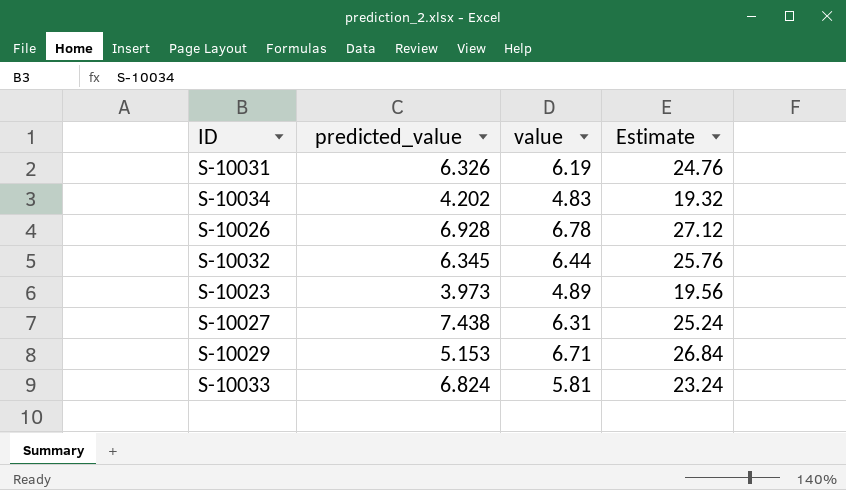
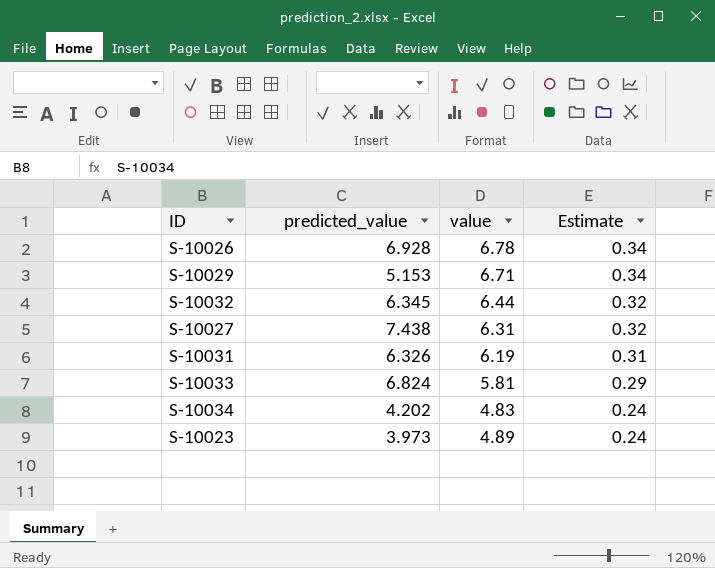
row order: none -> Estimate descending
column Estimate | formula: [value] * 4 -> [value] * 0.05

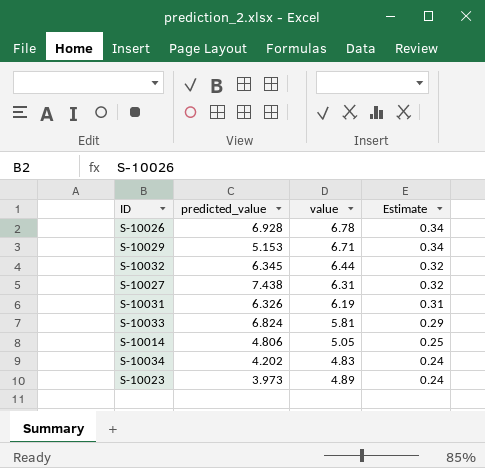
row S-10014: none -> 4.806 | 5.05 | 0.25

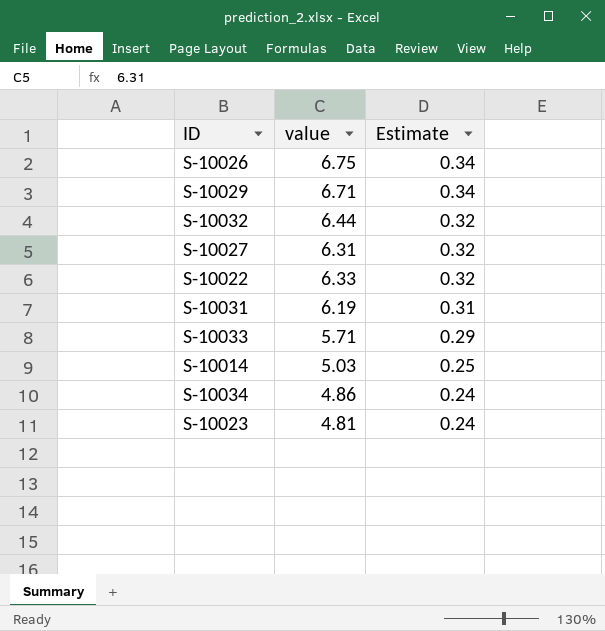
column predicted_value | position: 2 -> none
S-10026 | value: 6.78 -> 6.75
row S-10022: none -> 6.33 | 0.32
S-10033 | value: 5.81 -> 5.71
S-10014 | value: 5.05 -> 5.03
S-10034 | value: 4.83 -> 4.86
S-10023 | value: 4.89 -> 4.81

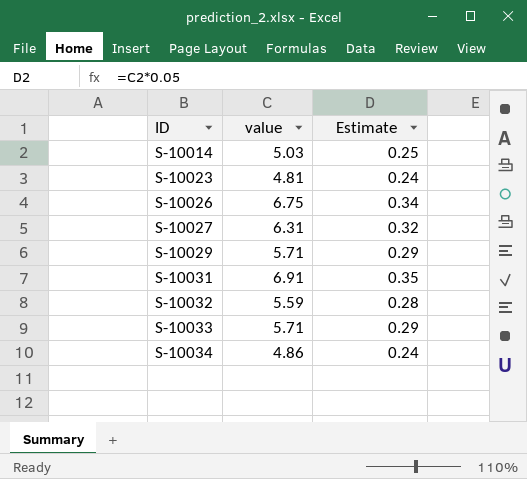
row order: Estimate descending -> ID ascending
row S-10022: 6.33 | 0.32 -> none
S-10029 | value: 6.71 -> 5.71
S-10029 | Estimate: 0.34 -> 0.29
S-10031 | value: 6.19 -> 6.91
S-10031 | Estimate: 0.31 -> 0.35
S-10032 | value: 6.44 -> 5.59
S-10032 | Estimate: 0.32 -> 0.28

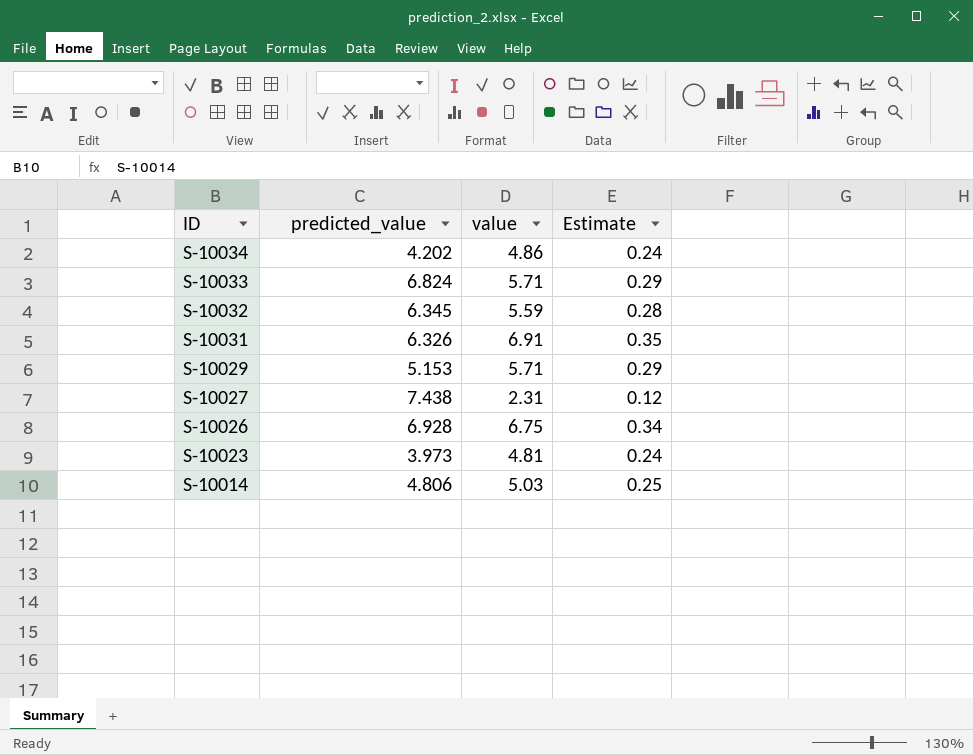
row order: ID ascending -> ID descending
column predicted_value | position: none -> 2
S-10027 | value: 6.31 -> 2.31
S-10027 | Estimate: 0.32 -> 0.12

